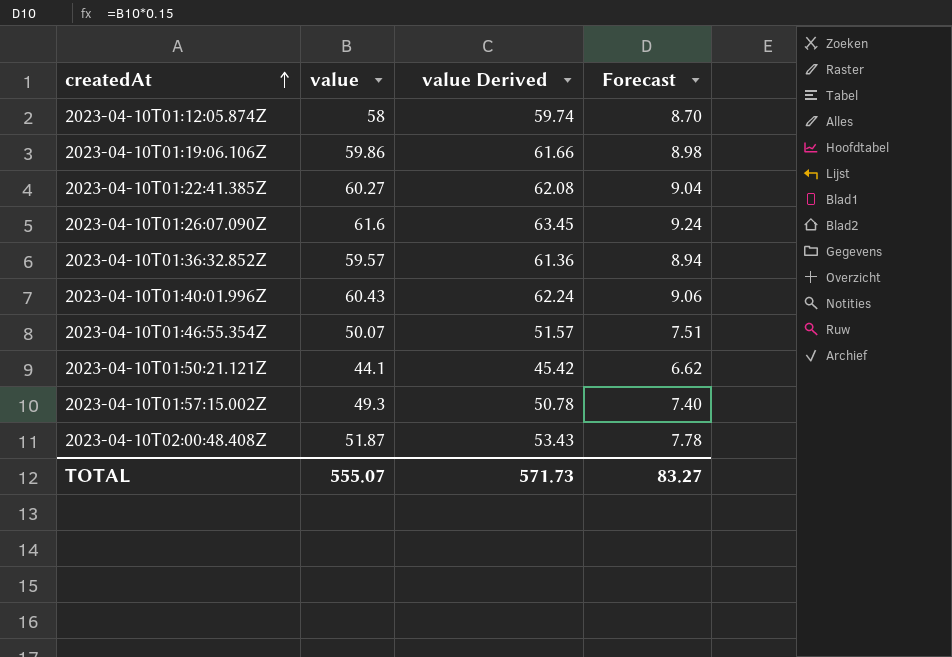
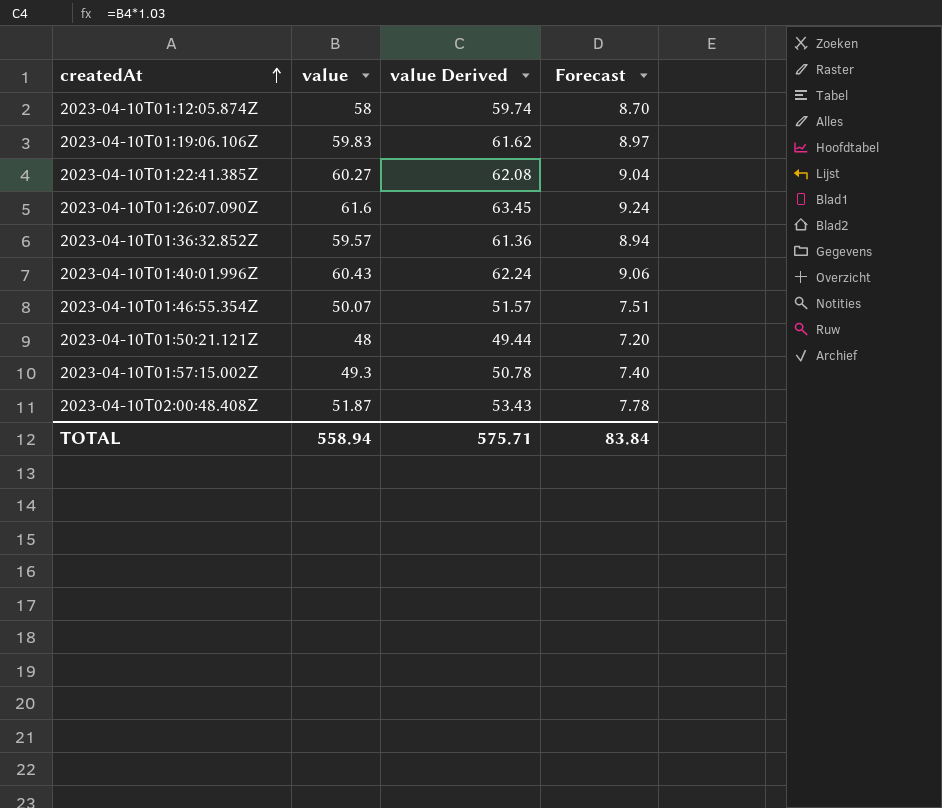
2023-04-10T01:19:06.106Z | value: 59.86 -> 59.83
2023-04-10T01:19:06.106Z | value Derived: 61.66 -> 61.62
2023-04-10T01:19:06.106Z | Forecast: 8.98 -> 8.97
2023-04-10T01:50:21.121Z | value: 44.1 -> 48
2023-04-10T01:50:21.121Z | value Derived: 45.42 -> 49.44
2023-04-10T01:50:21.121Z | Forecast: 6.62 -> 7.20
TOTAL | value: 555.07 -> 558.94
TOTAL | value Derived: 571.73 -> 575.71
TOTAL | Forecast: 83.27 -> 83.84

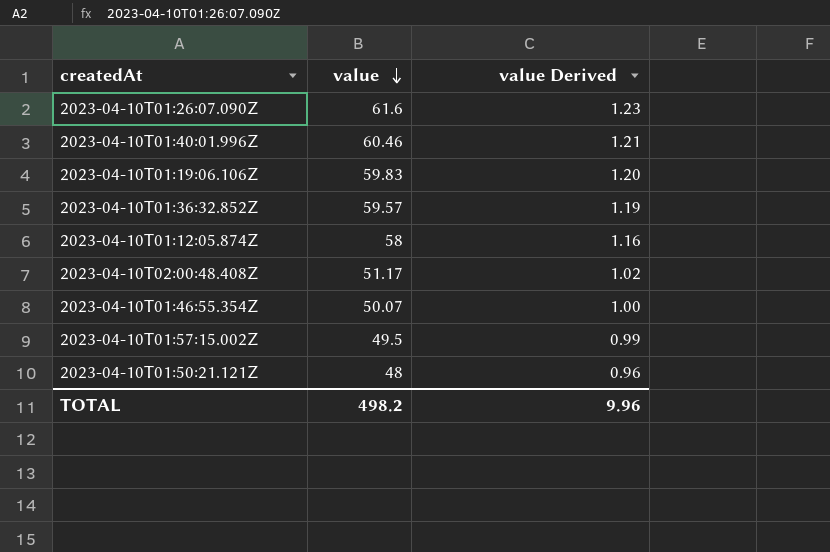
row order: createdAt ascending -> value descending
column Forecast | formula: [value] * 0.15 -> none
column value Derived | formula: [value] * 1.03 -> [value] * 0.02
row 2023-04-10T01:22:41.385Z: 60.27 | 62.08 | 9.04 -> none
2023-04-10T01:40:01.996Z | value: 60.43 -> 60.46
2023-04-10T02:00:48.408Z | value: 51.87 -> 51.17
2023-04-10T01:57:15.002Z | value: 49.3 -> 49.5
TOTAL | value: 558.94 -> 498.2
TOTAL | value Derived: 575.71 -> 9.96

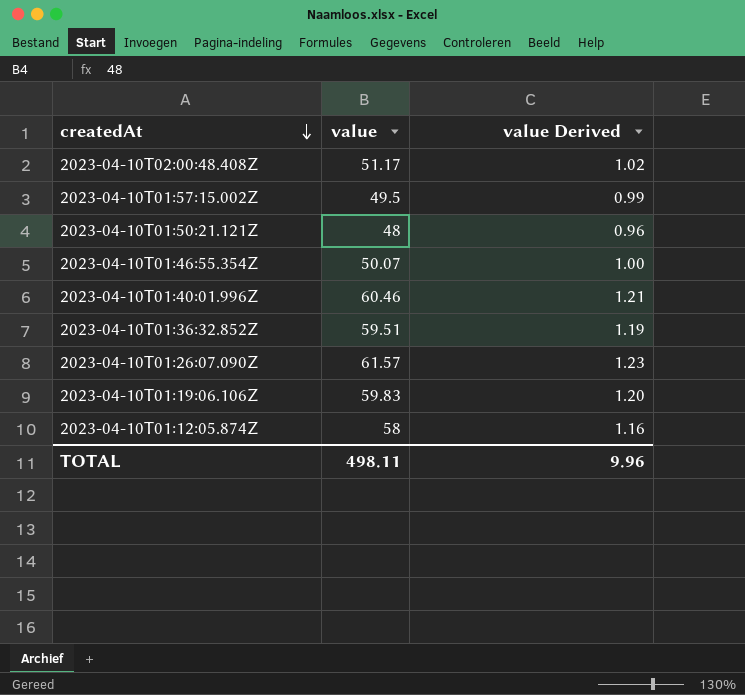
row order: value descending -> createdAt descending
2023-04-10T01:36:32.852Z | value: 59.57 -> 59.51
2023-04-10T01:26:07.090Z | value: 61.6 -> 61.57
TOTAL | value: 498.2 -> 498.11

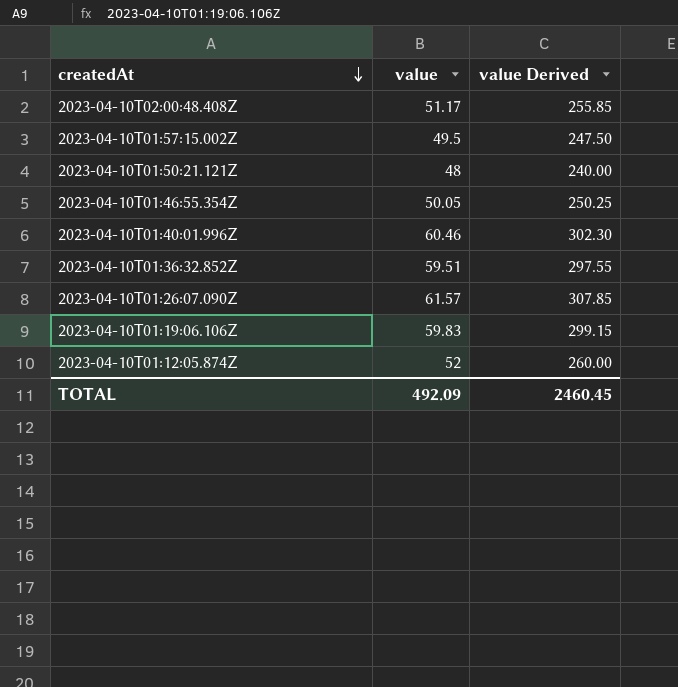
column value Derived | formula: [value] * 0.02 -> [value] * 5
2023-04-10T01:46:55.354Z | value: 50.07 -> 50.05
2023-04-10T01:12:05.874Z | value: 58 -> 52
TOTAL | value: 498.11 -> 492.09
TOTAL | value Derived: 9.96 -> 2460.45

